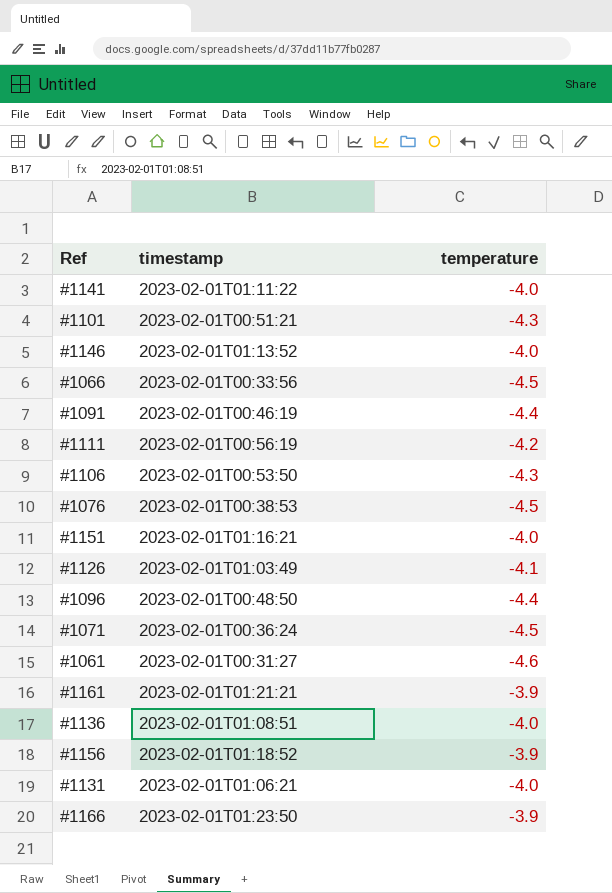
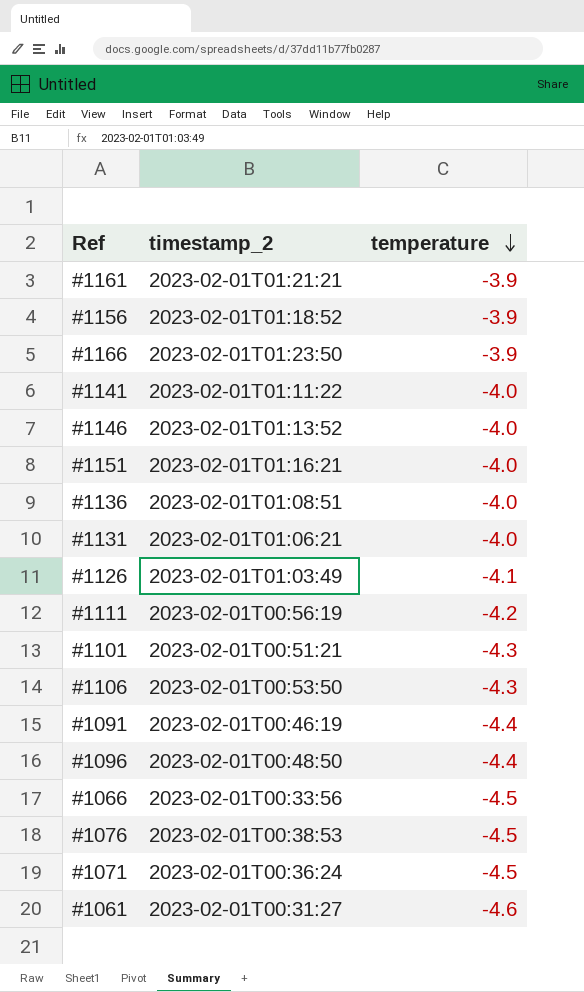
row order: none -> temperature descending
column name: timestamp -> timestamp_2

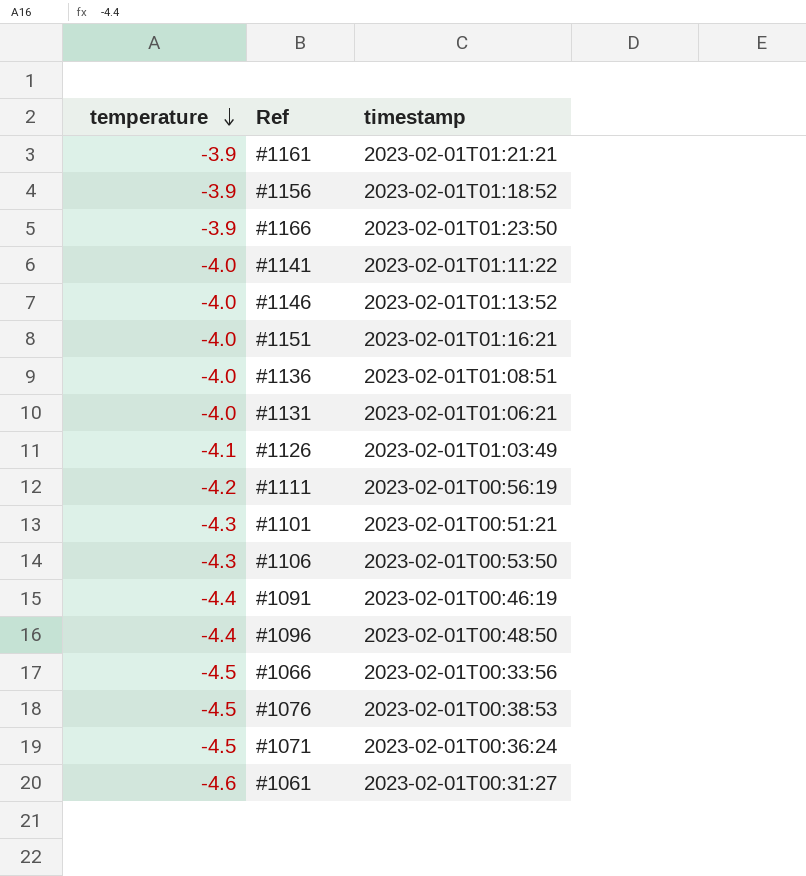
column temperature | position: 3 -> 1
column name: timestamp_2 -> timestamp

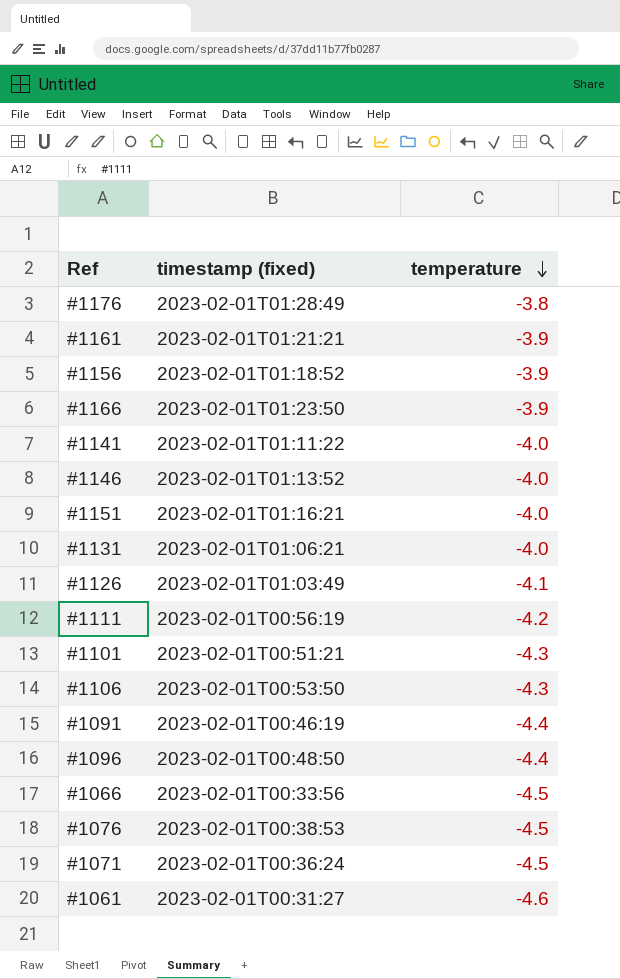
column name: timestamp -> timestamp (fixed)
column temperature | position: 1 -> 3
row #1136: -4.0 | 2023-02-01T01:08:51 -> none
row #1176: none -> 2023-02-01T01:28:49 | -3.8

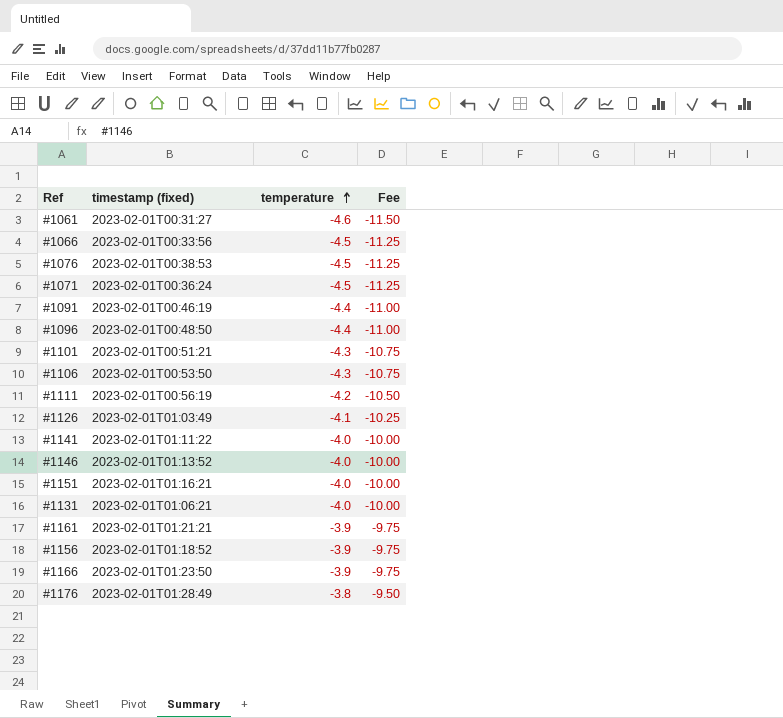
row order: temperature descending -> temperature ascending
column Fee | formula: none -> [temperature] * 2.5

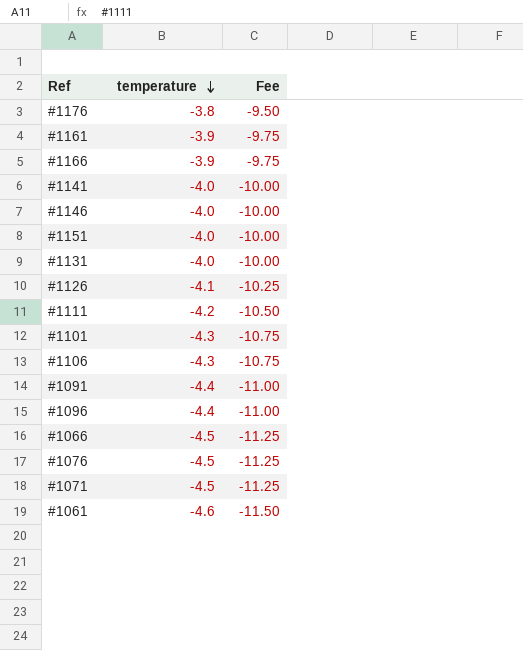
row order: temperature ascending -> temperature descending
column timestamp (fixed) | position: 2 -> none
row #1156: 2023-02-01T01:18:52 | -3.9 | -9.75 -> none

